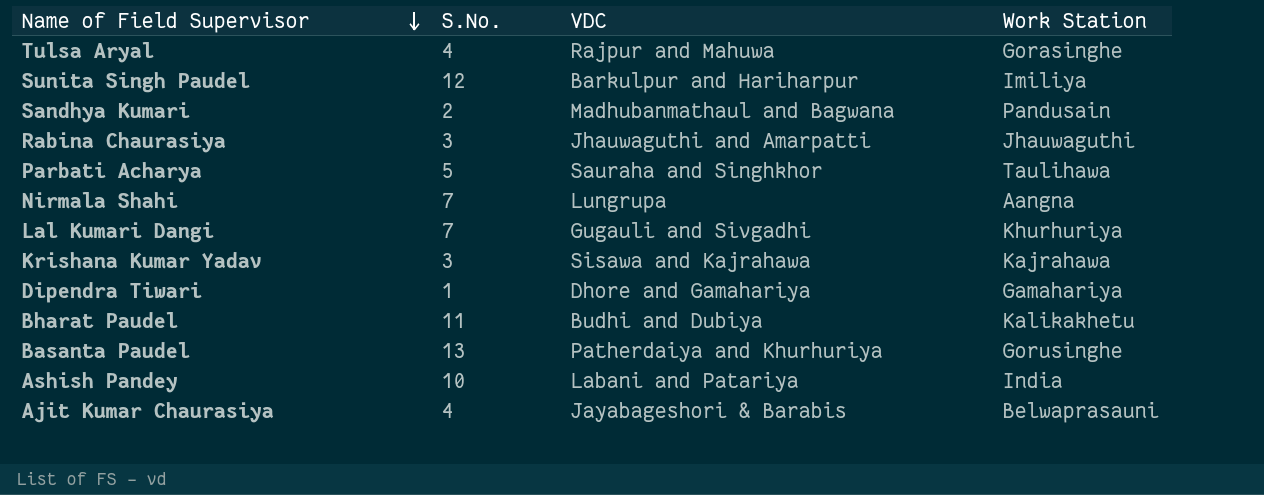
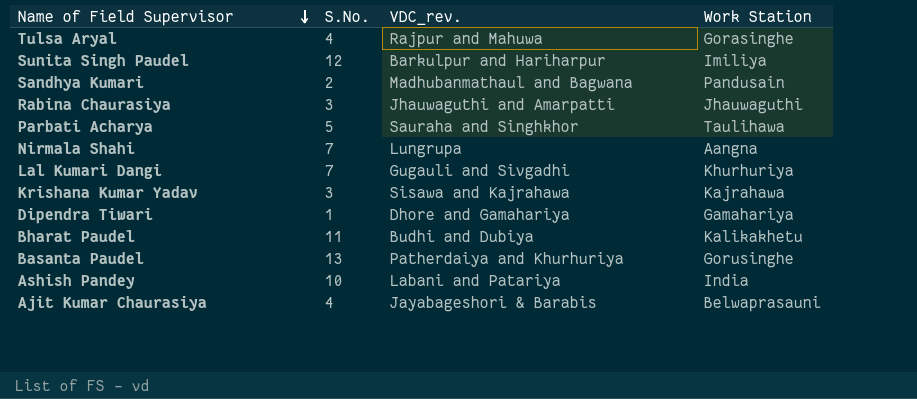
column name: VDC -> VDC_rev.

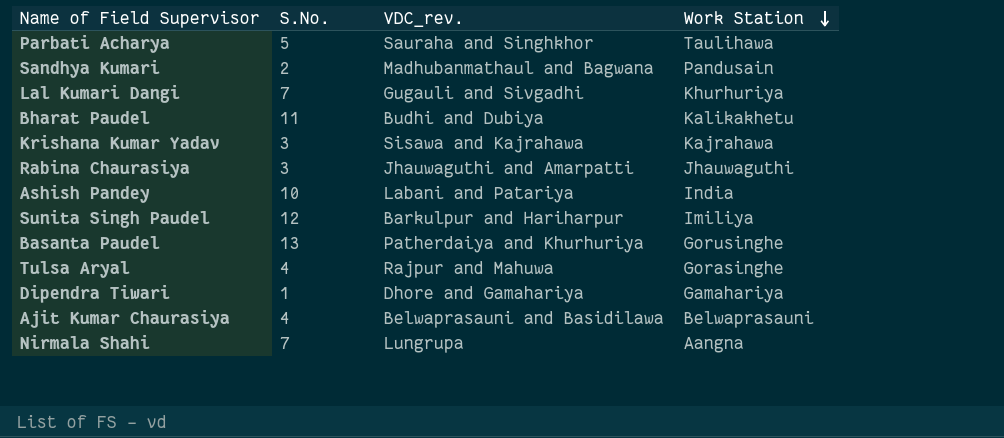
row order: Name of Field Supervisor descending -> Work Station descending
Ajit Kumar Chaurasiya | VDC_rev.: Jayabageshori & Barabis -> Belwaprasauni and Basidilawa

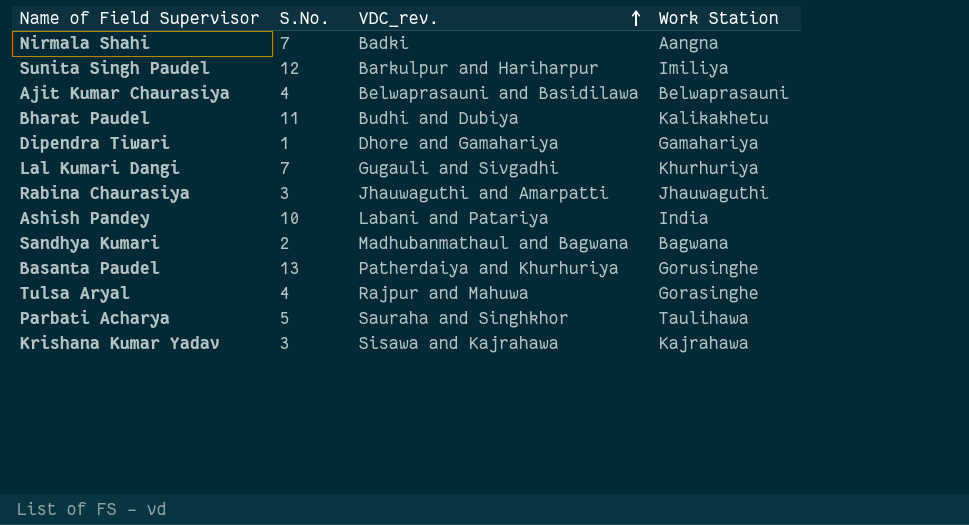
row order: Work Station descending -> VDC_rev. ascending
Nirmala Shahi | VDC_rev.: Lungrupa -> Badki
Sandhya Kumari | Work Station: Pandusain -> Bagwana

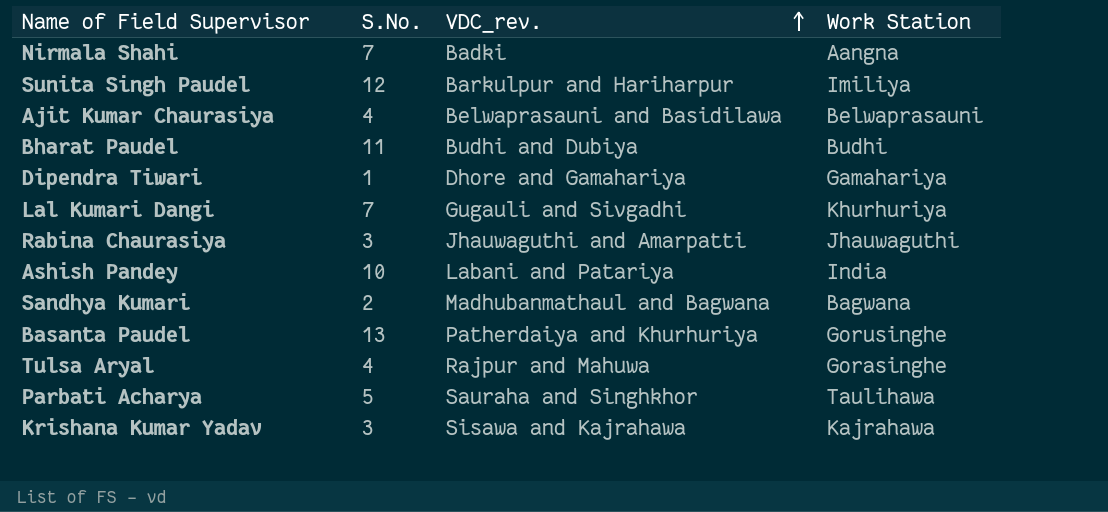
Bharat Paudel | Work Station: Kalikakhetu -> Budhi

